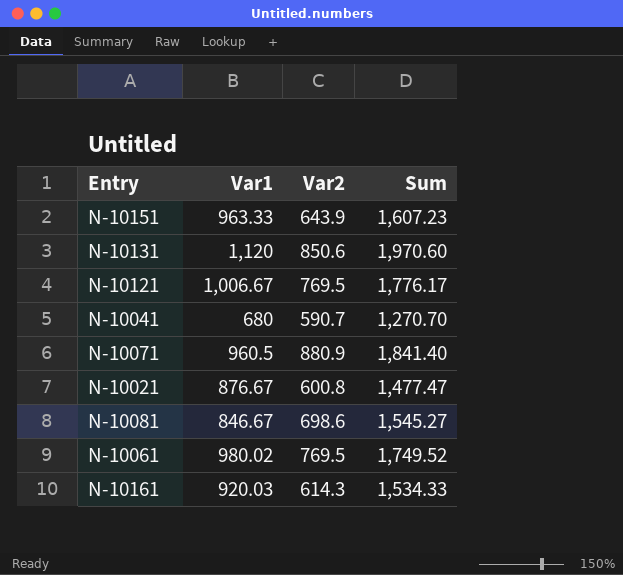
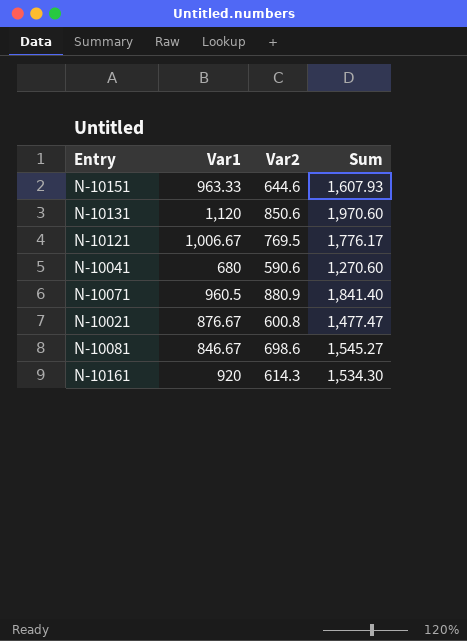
row N-10061: 980.02 | 769.5 | 1,749.52 -> none
N-10151 | Var2: 643.9 -> 644.6
N-10151 | Sum: 1,607.23 -> 1,607.93
N-10041 | Var2: 590.7 -> 590.6
N-10041 | Sum: 1,270.70 -> 1,270.60
N-10161 | Var1: 920.03 -> 920
N-10161 | Sum: 1,534.33 -> 1,534.30

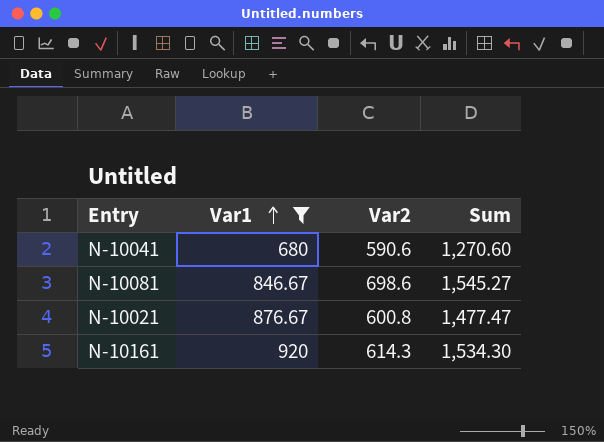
filter: none -> Var1 <= 920
row order: none -> Var1 ascending

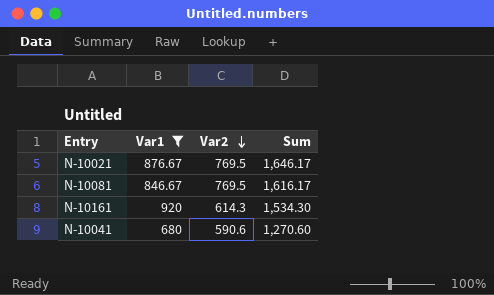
row order: Var1 ascending -> Var2 descending
N-10021 | Var2: 600.8 -> 769.5
N-10021 | Sum: 1,477.47 -> 1,646.17
N-10081 | Var2: 698.6 -> 769.5
N-10081 | Sum: 1,545.27 -> 1,616.17

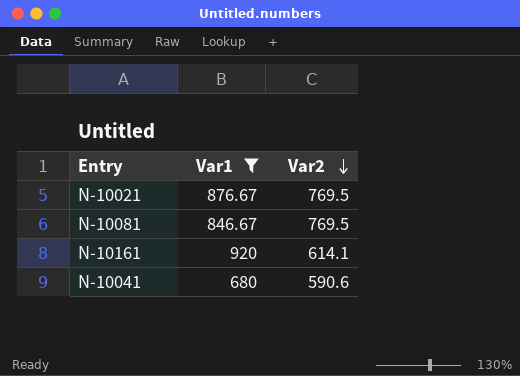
column Sum | formula: [Var1] + [Var2] -> none
N-10161 | Var2: 614.3 -> 614.1

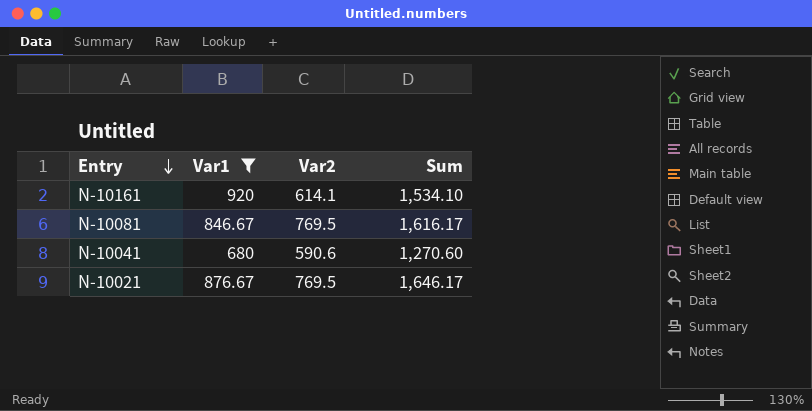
row order: Var2 descending -> Entry descending
column Sum | formula: none -> [Var1] + [Var2]

